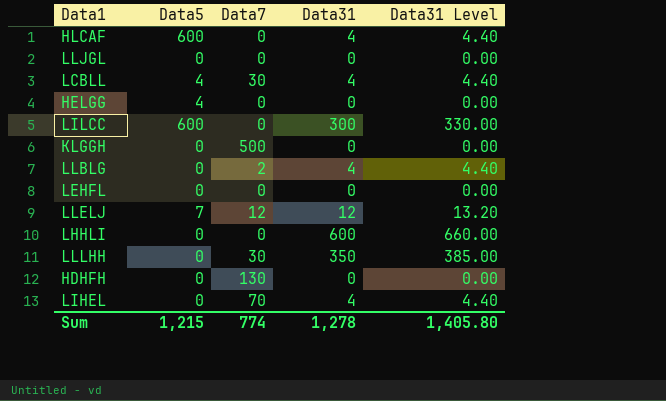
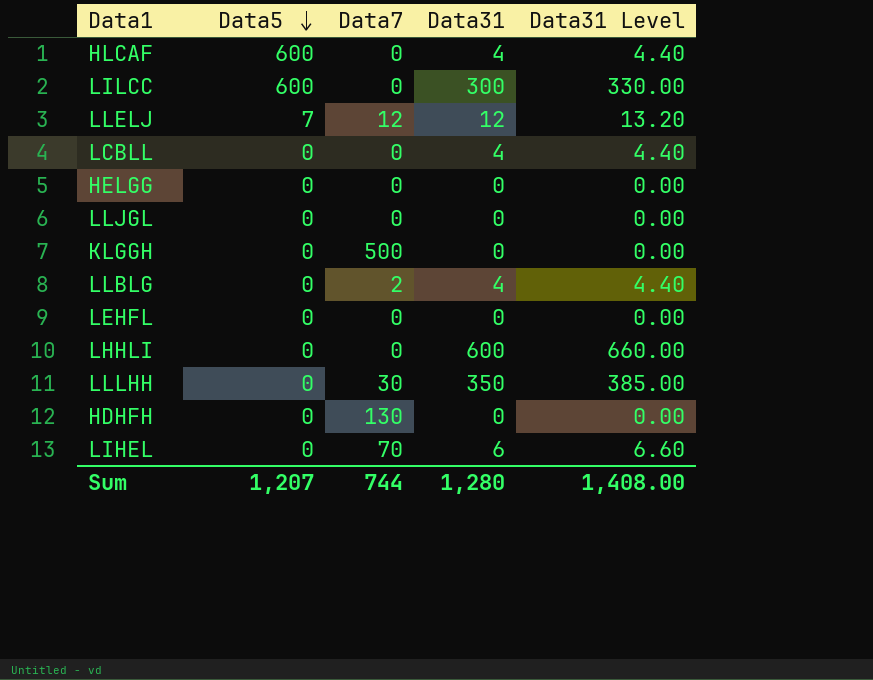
row order: none -> Data5 descending
LCBLL | Data5: 4 -> 0
LCBLL | Data7: 30 -> 0
HELGG | Data5: 4 -> 0
LIHEL | Data31: 4 -> 6
LIHEL | Data31 Level: 4.40 -> 6.60
Sum | Data5: 1,215 -> 1,207
Sum | Data7: 774 -> 744
Sum | Data31: 1,278 -> 1,280
Sum | Data31 Level: 1,405.80 -> 1,408.00

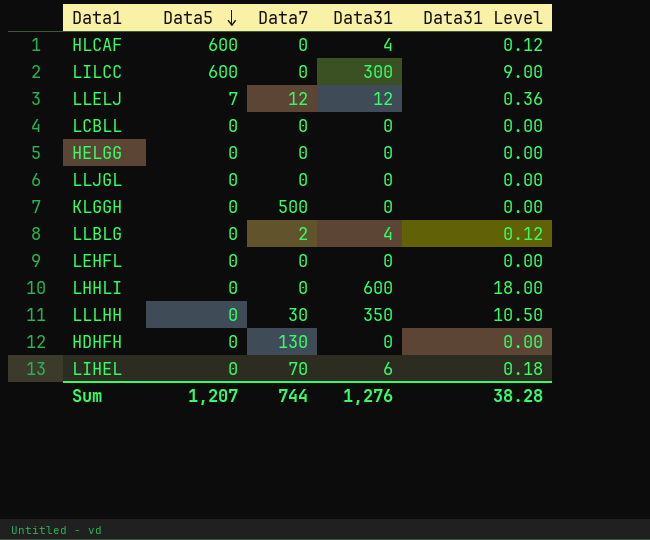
column Data31 Level | formula: [Data31] * 1.1 -> [Data31] * 0.03
LCBLL | Data31: 4 -> 0
Sum | Data31: 1,280 -> 1,276
Sum | Data31 Level: 1,408.00 -> 38.28

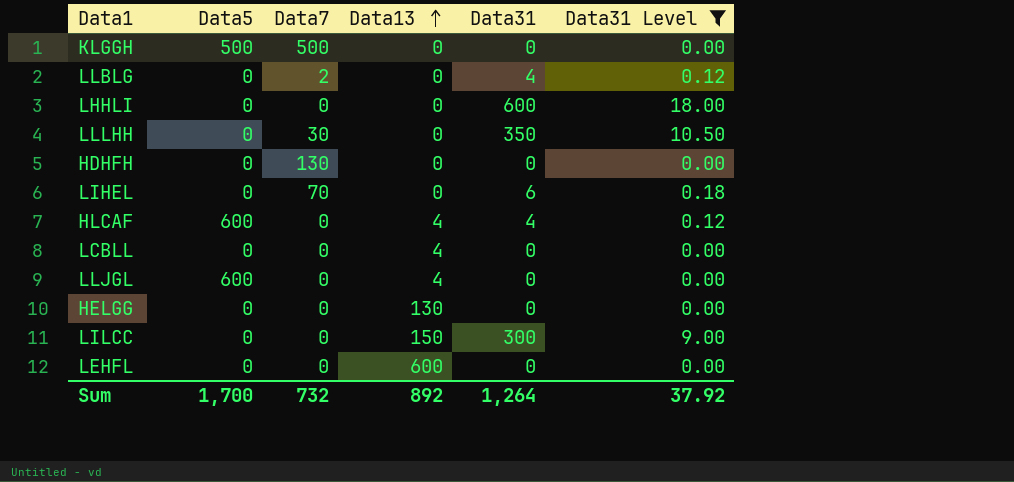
filter: none -> Data31 Level != 0.36
row order: Data5 descending -> Data13 ascending
column Data13 | position: none -> 4
KLGGH | Data5: 0 -> 500
LLJGL | Data5: 0 -> 600
LILCC | Data5: 600 -> 0
Sum | Data5: 1,207 -> 1,700
Sum | Data7: 744 -> 732
Sum | Data31: 1,276 -> 1,264
Sum | Data31 Level: 38.28 -> 37.92

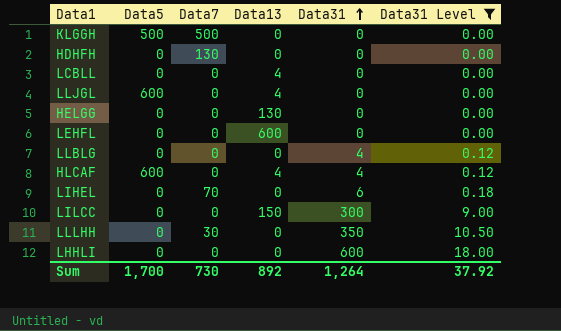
row order: Data13 ascending -> Data31 ascending
LLBLG | Data7: 2 -> 0
Sum | Data7: 732 -> 730

